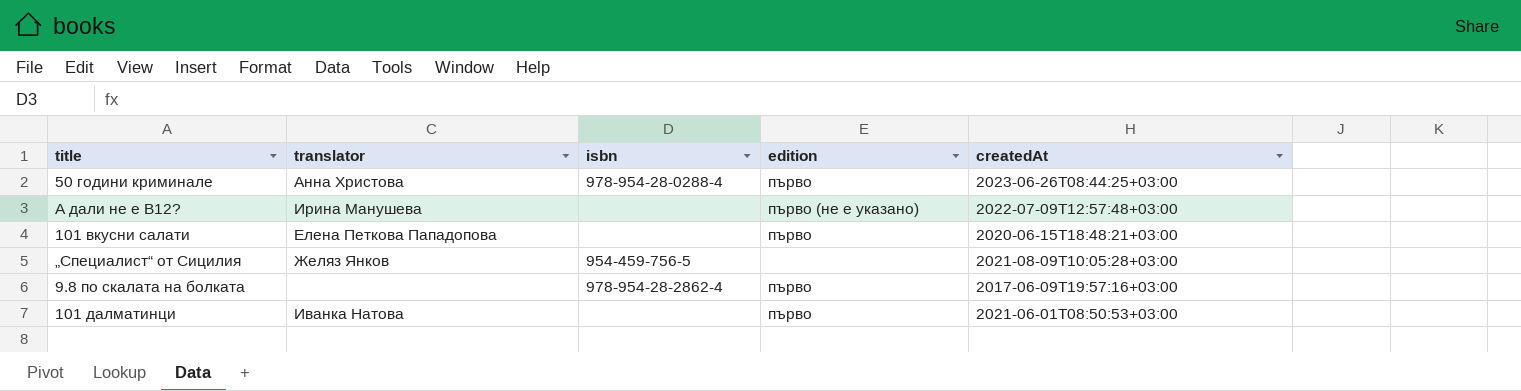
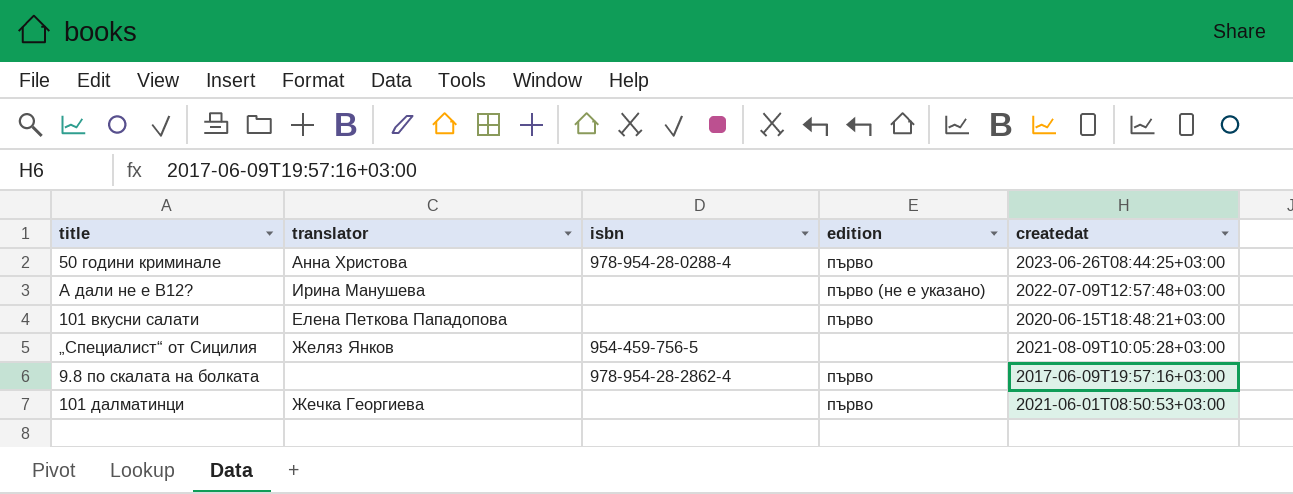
column name: createdAt -> createdat
101 далматинци | translator: Иванка Натова -> Жечка Георгиева

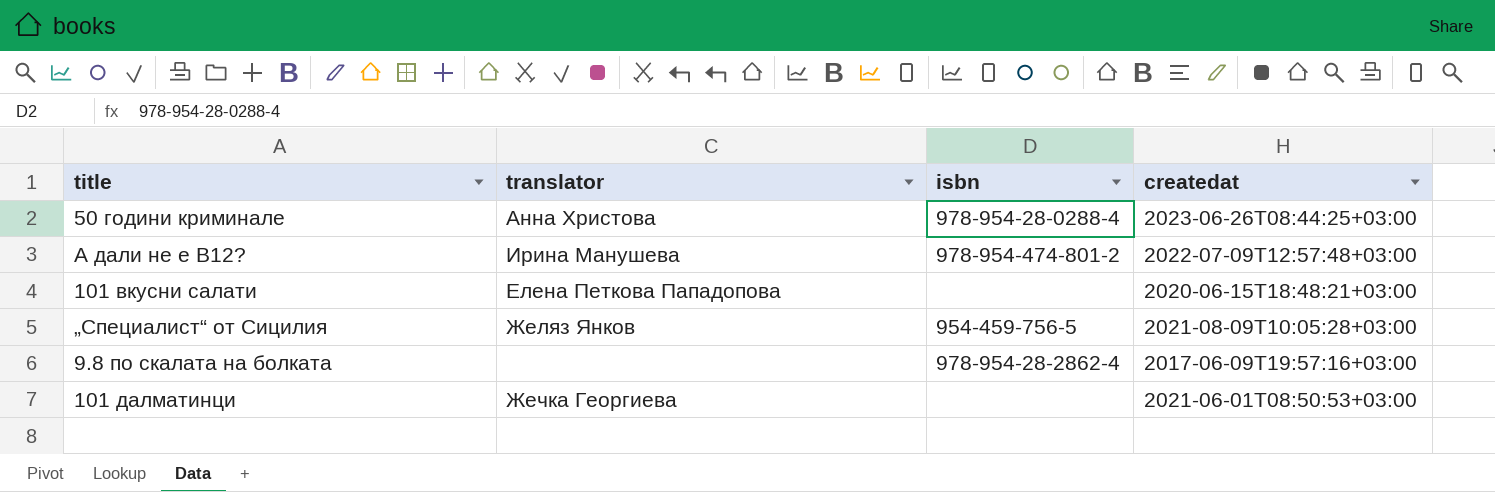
column edition | position: 4 -> none
А дали не е B12? | isbn: none -> 978-954-474-801-2

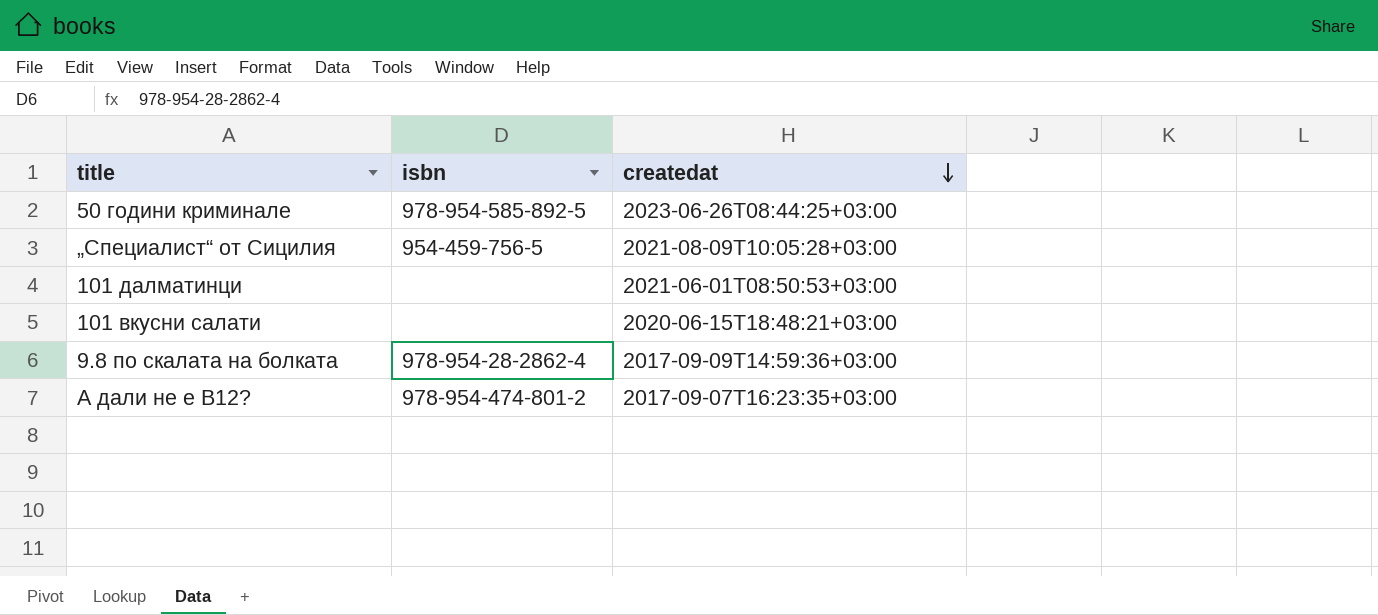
row order: none -> createdat descending
column translator | position: 2 -> none
50 години криминале | isbn: 978-954-28-0288-4 -> 978-954-585-892-5
9.8 по скалата на болката | createdat: 2017-06-09T19:57:16+03:00 -> 2017-09-09T14:59:36+03:00
А дали не е B12? | createdat: 2022-07-09T12:57:48+03:00 -> 2017-09-07T16:23:35+03:00

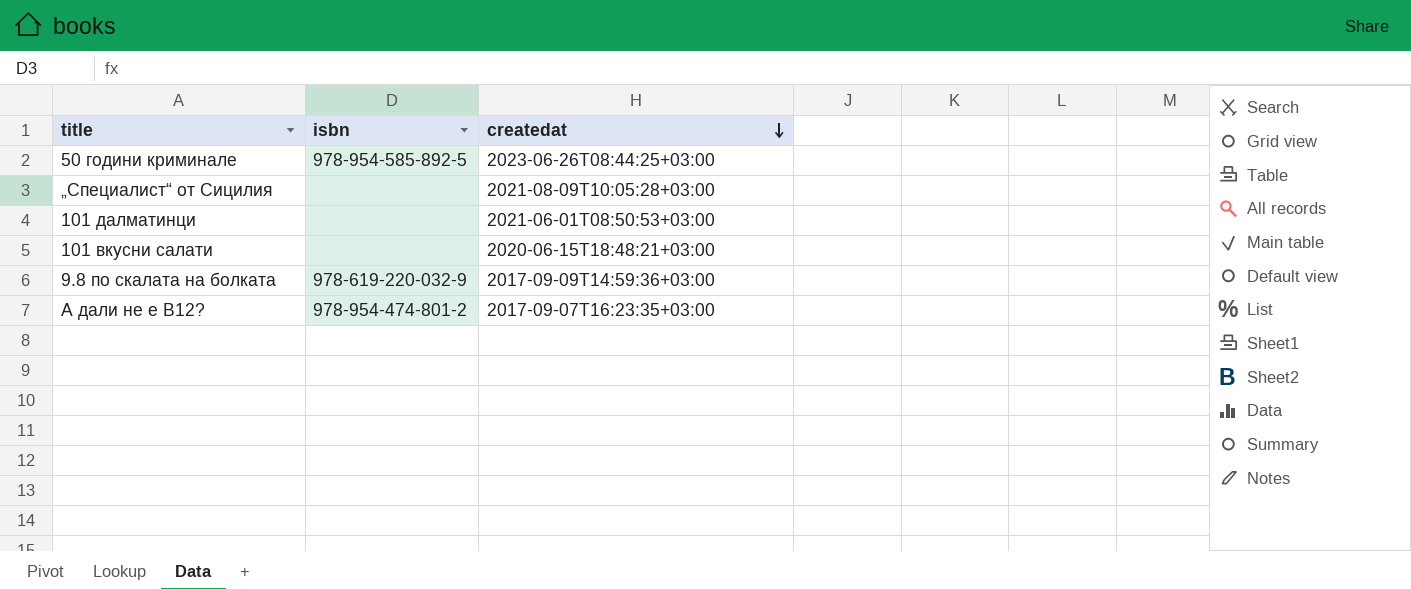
„Специалист“ от Сицилия | isbn: 954-459-756-5 -> none
9.8 по скалата на болката | isbn: 978-954-28-2862-4 -> 978-619-220-032-9

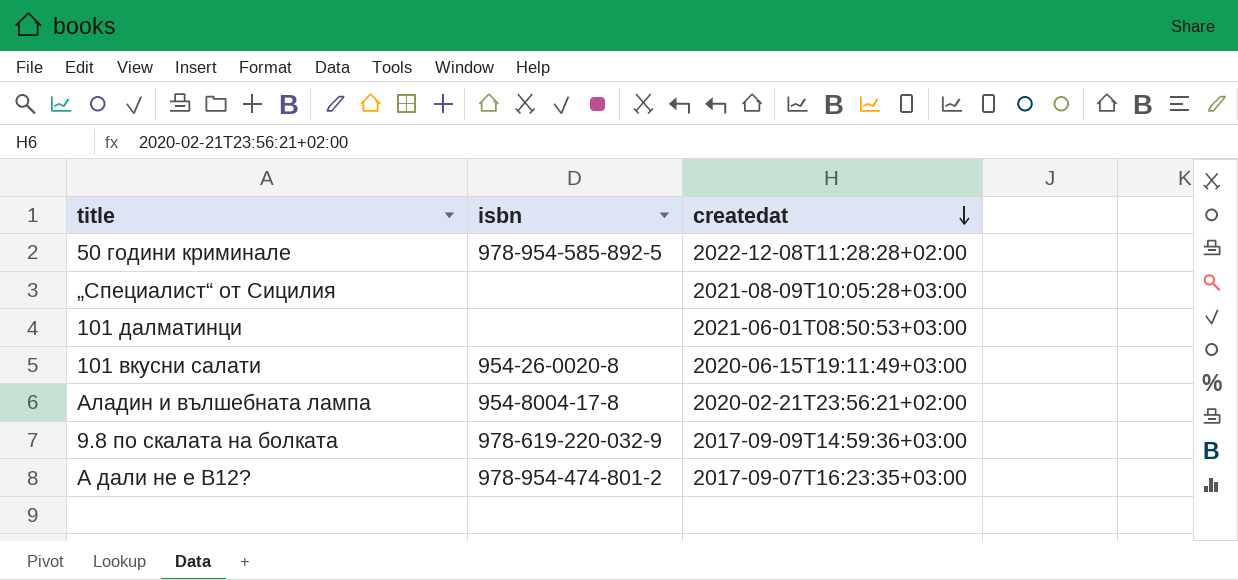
50 години криминале | createdat: 2023-06-26T08:44:25+03:00 -> 2022-12-08T11:28:28+02:00
101 вкусни салати | isbn: none -> 954-26-0020-8
101 вкусни салати | createdat: 2020-06-15T18:48:21+03:00 -> 2020-06-15T19:11:49+03:00
row Аладин и вълшебната лампа: none -> 954-8004-17-8 | 2020-02-21T23:56:21+02:00

